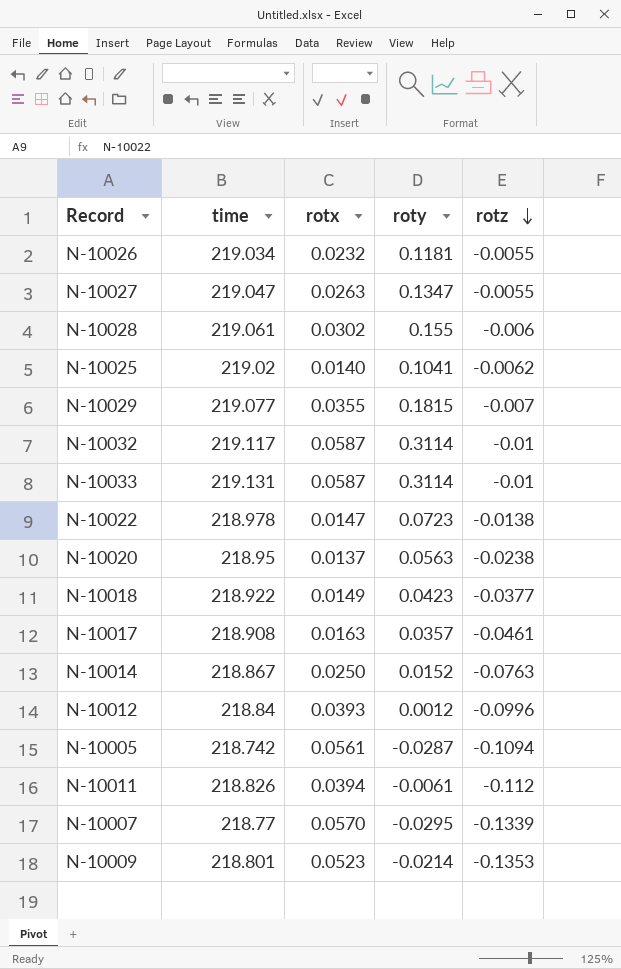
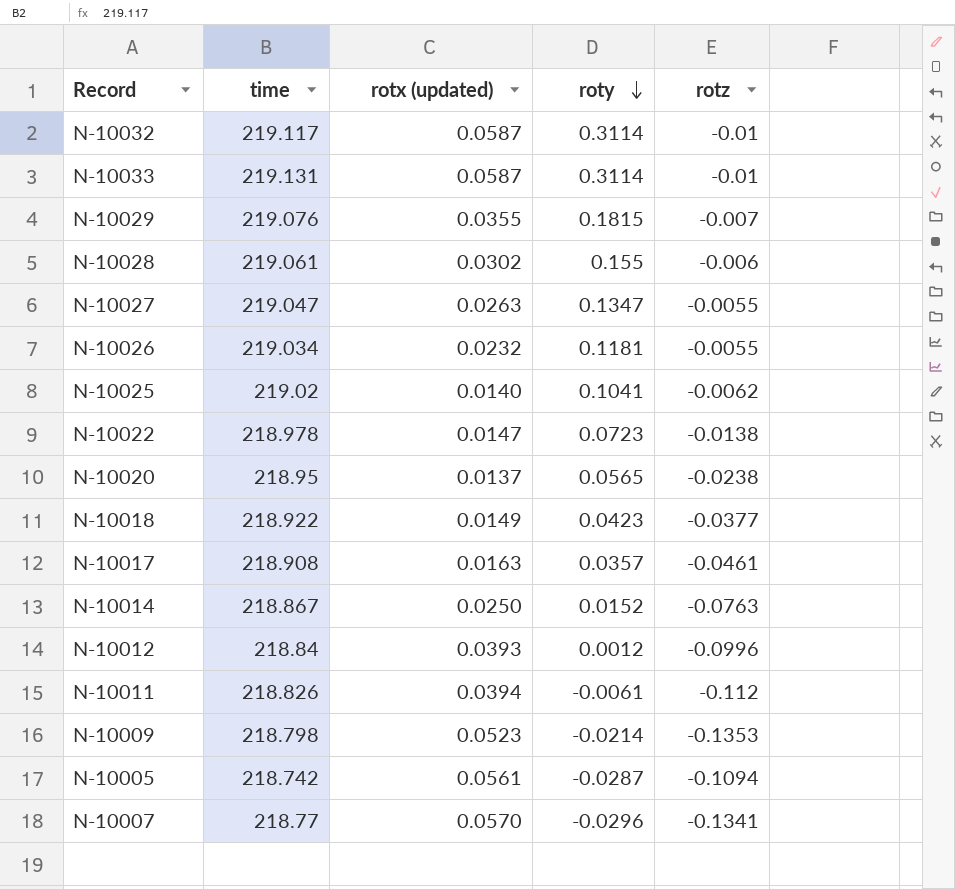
row order: rotz descending -> roty descending
column name: rotx -> rotx (updated)
N-10029 | time: 219.077 -> 219.076
N-10020 | roty: 0.0563 -> 0.0565
N-10009 | time: 218.801 -> 218.798
N-10007 | roty: -0.0295 -> -0.0296
N-10007 | rotz: -0.1339 -> -0.1341

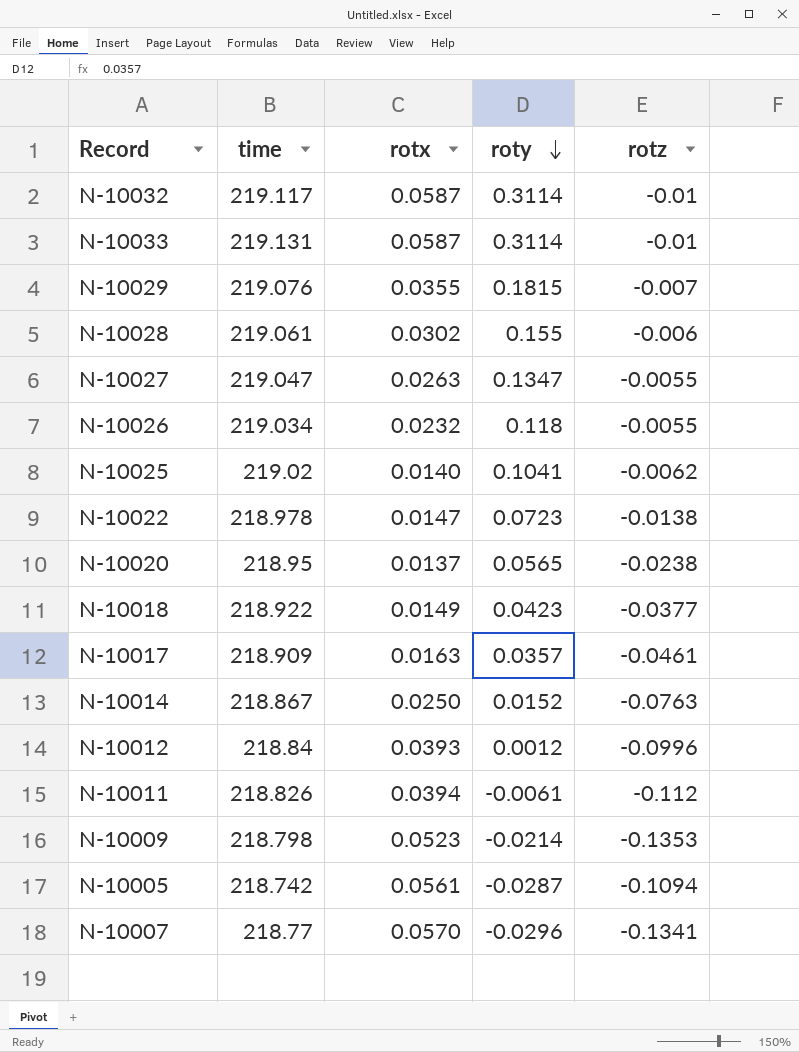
column name: rotx (updated) -> rotx
N-10026 | roty: 0.1181 -> 0.118
N-10017 | time: 218.908 -> 218.909

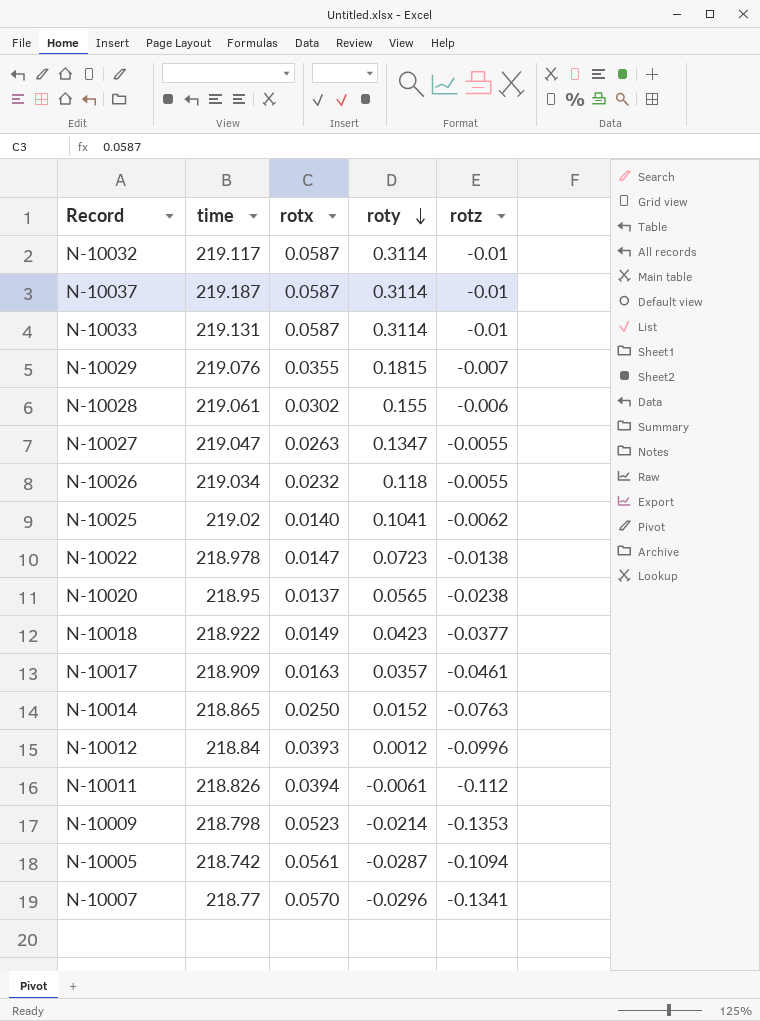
row N-10037: none -> 219.187 | 0.0587 | 0.3114 | -0.01
N-10014 | time: 218.867 -> 218.865

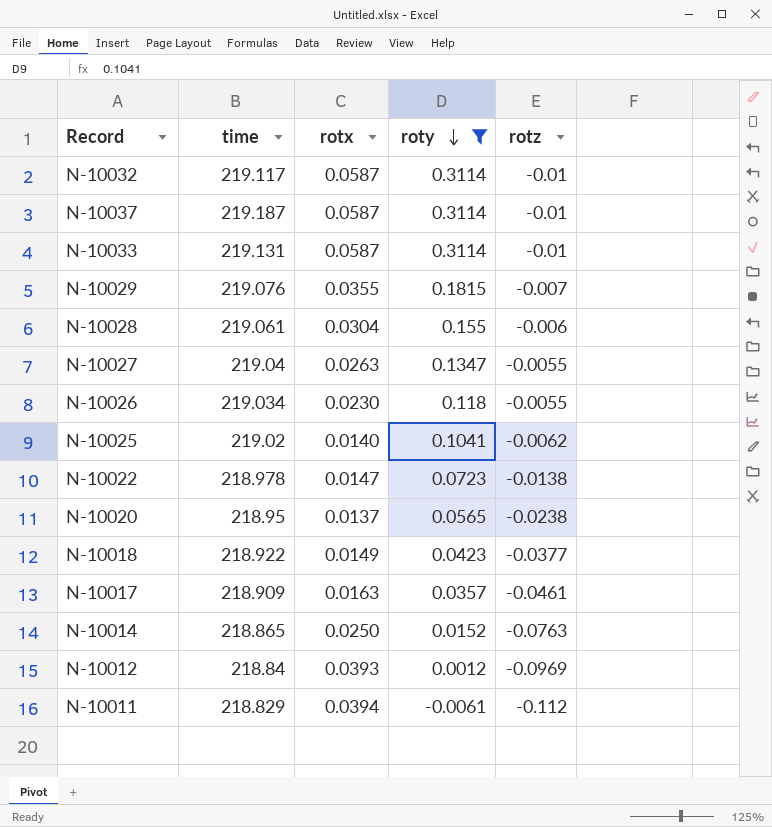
filter: none -> roty >= -0.0061
N-10028 | rotx: 0.0302 -> 0.0304
N-10027 | time: 219.047 -> 219.04
N-10026 | rotx: 0.0232 -> 0.0230
N-10012 | rotz: -0.0996 -> -0.0969
N-10011 | time: 218.826 -> 218.829

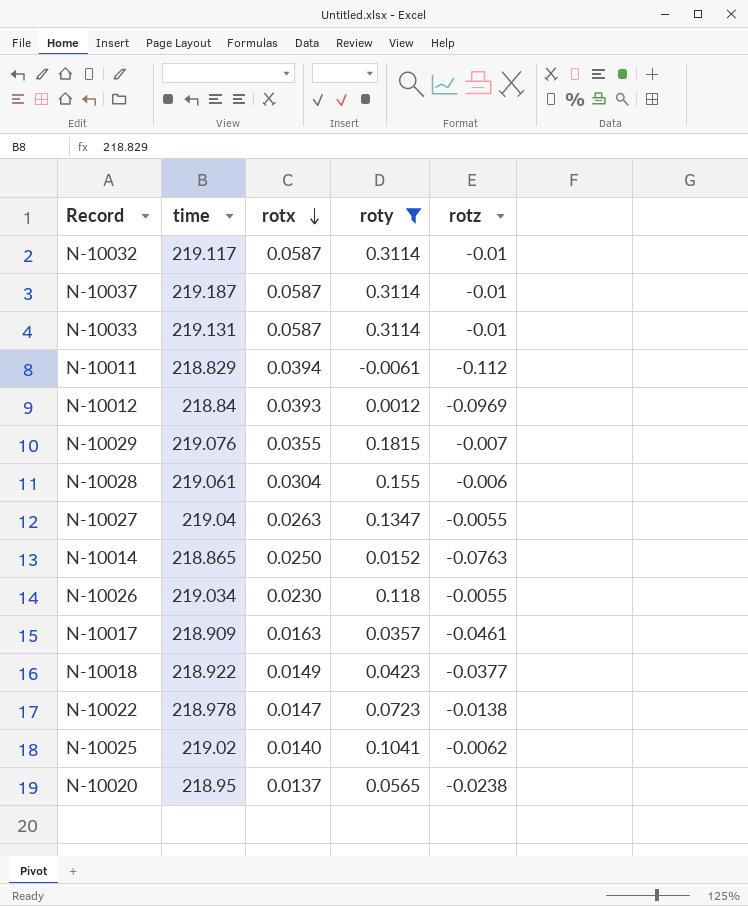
row order: roty descending -> rotx descending

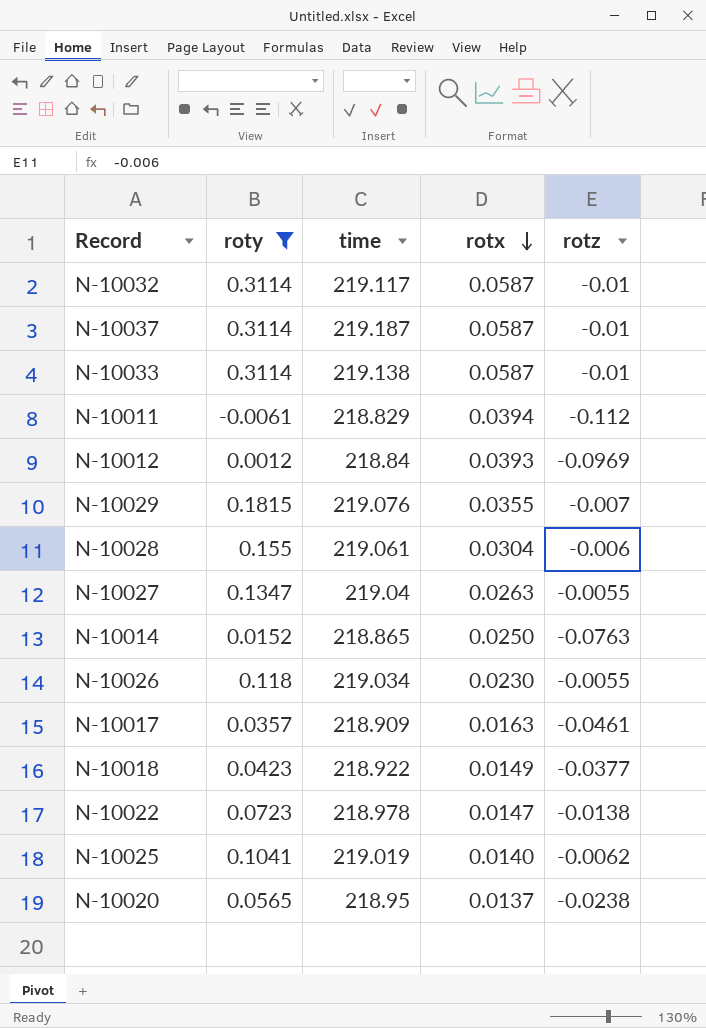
column roty | position: 4 -> 2
N-10033 | time: 219.131 -> 219.138
N-10025 | time: 219.02 -> 219.019

